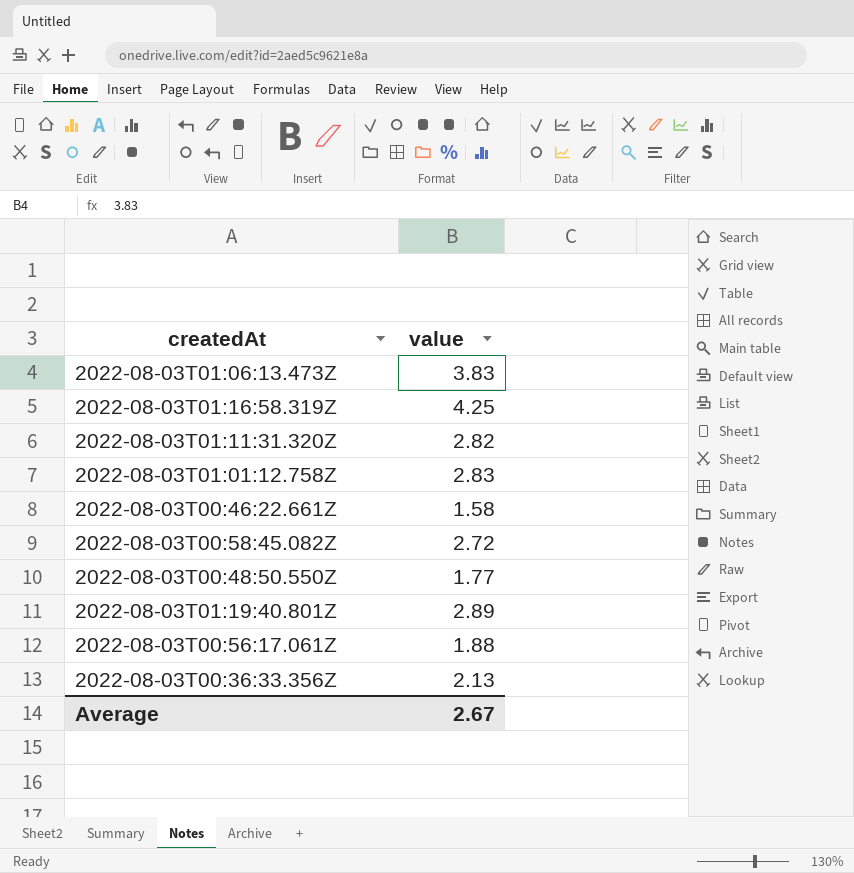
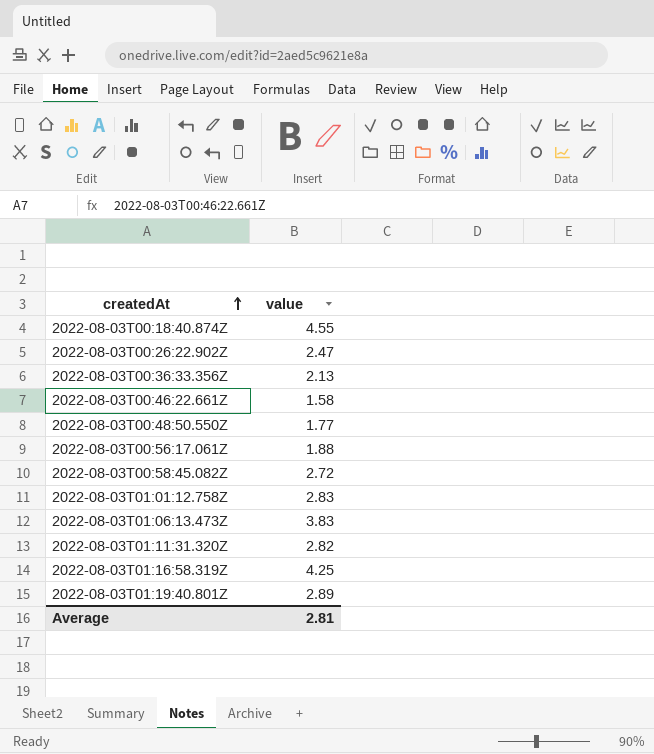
row order: none -> createdAt ascending
row 2022-08-03T00:18:40.874Z: none -> 4.55
row 2022-08-03T00:26:22.902Z: none -> 2.47
Average | value: 2.67 -> 2.81

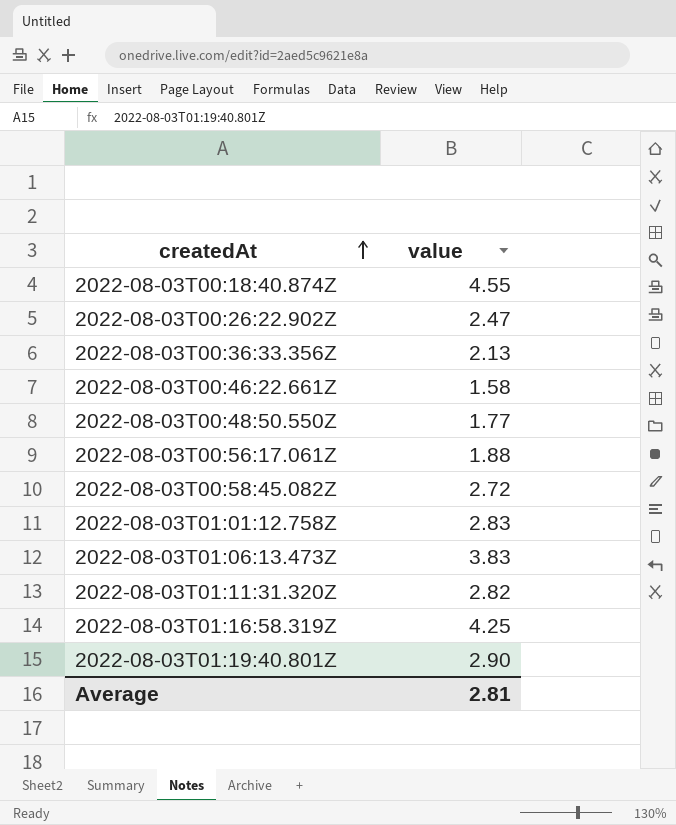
2022-08-03T01:19:40.801Z | value: 2.89 -> 2.90

